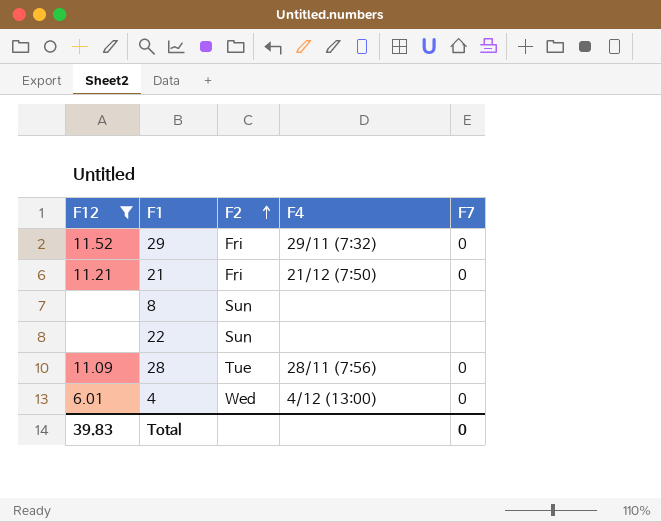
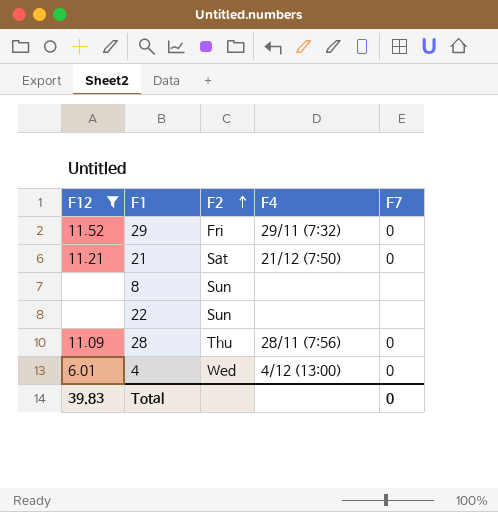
21 | F2: Fri -> Sat
28 | F2: Tue -> Thu

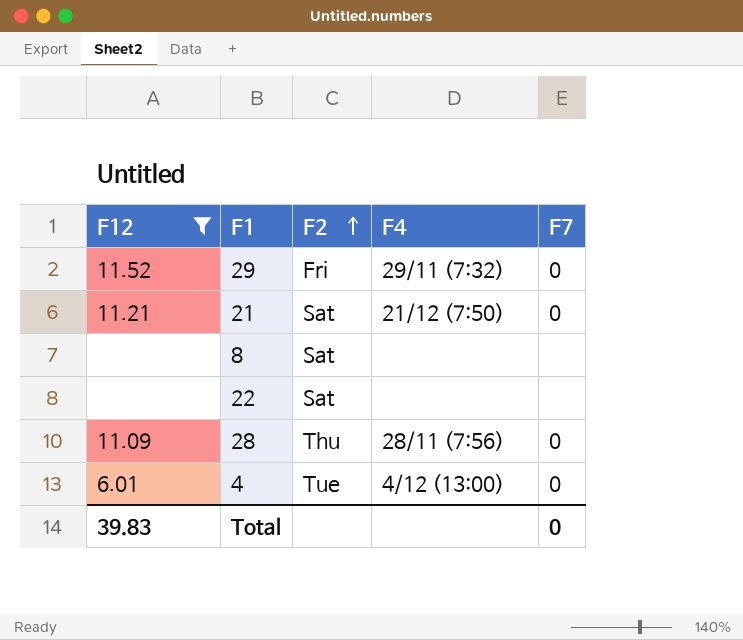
8 | F2: Sun -> Sat
22 | F2: Sun -> Sat
4 | F2: Wed -> Tue

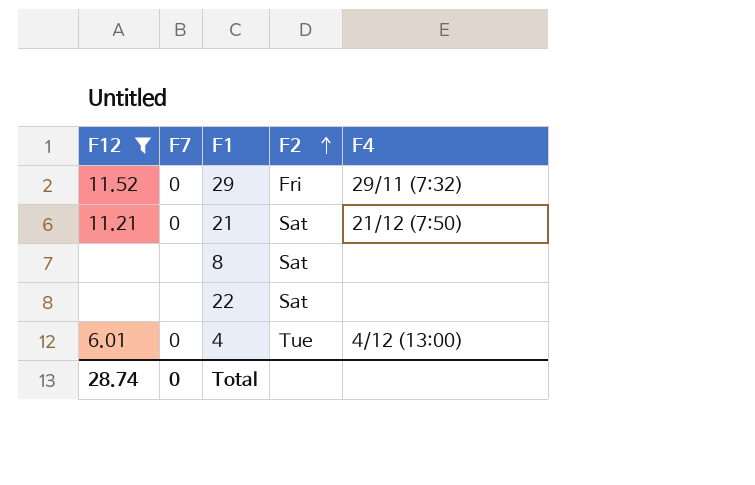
column F7 | position: 5 -> 2
row 28: 11.09 | Thu | 28/11 (7:56) | 0 -> none
Total | F12: 39.83 -> 28.74

